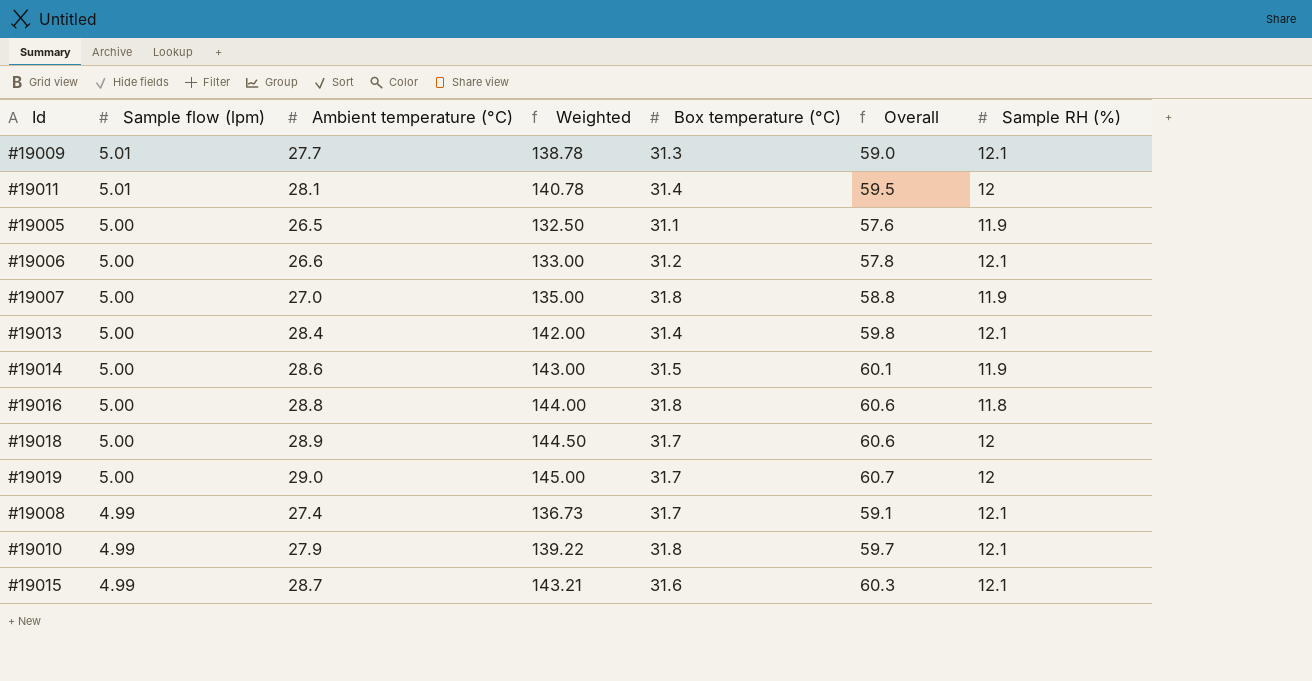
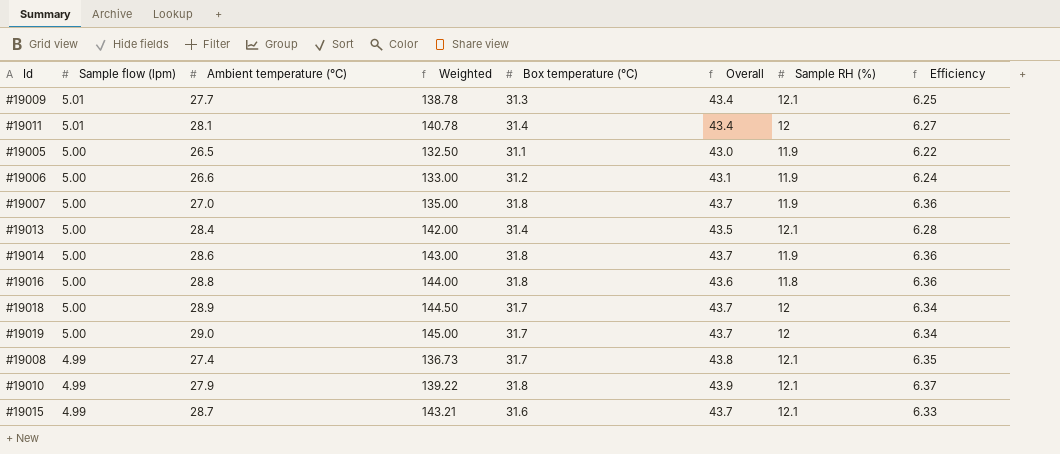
column Overall | formula: [Ambient temperature (°C)] + [Box temperature (°C)] -> [Box temperature (°C)] + [Sample RH (%)]
column Efficiency | formula: none -> [Box temperature (°C)] / [Sample flow (lpm)]
#19006 | Sample RH (%): 12.1 -> 11.9
#19014 | Box temperature (°C): 31.5 -> 31.8

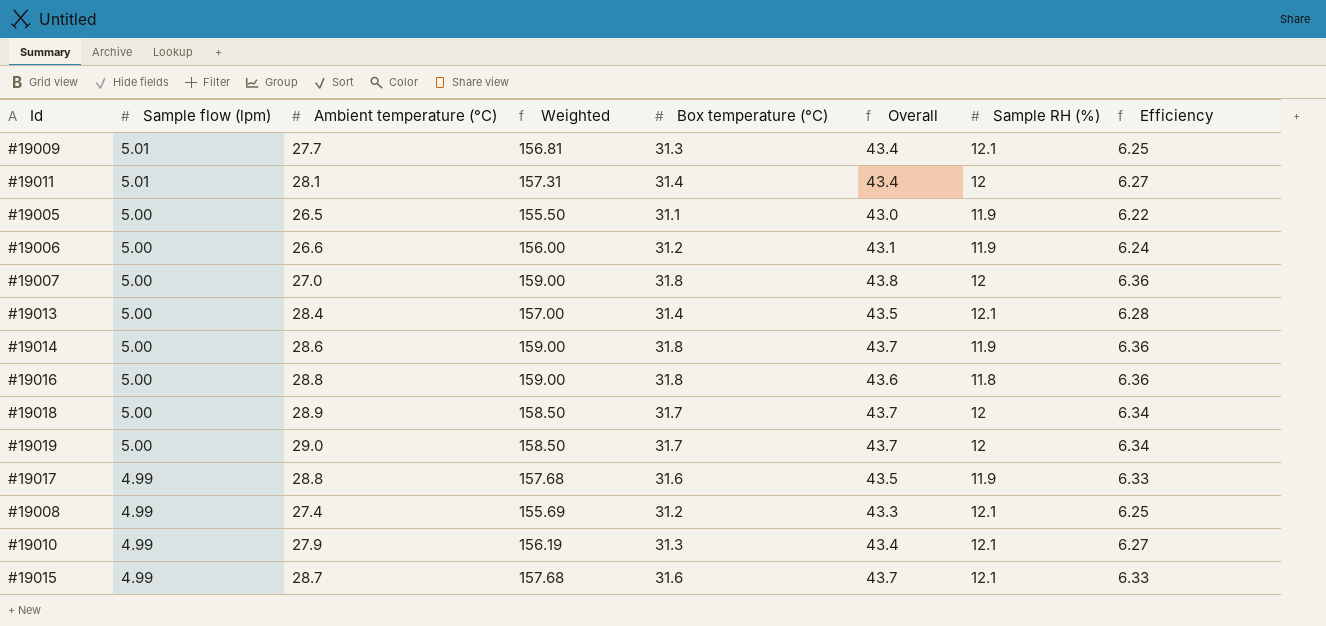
column Weighted | formula: [Sample flow (lpm)] * [Ambient temperature (°C)] -> [Sample flow (lpm)] * [Box temperature (°C)]
#19007 | Overall: 43.7 -> 43.8
#19007 | Sample RH (%): 11.9 -> 12
row #19017: none -> 4.99 | 28.8 | 157.68 | 31.6 | 43.5 | 11.9 | 6.33
#19008 | Box temperature (°C): 31.7 -> 31.2
#19008 | Overall: 43.8 -> 43.3
#19008 | Efficiency: 6.35 -> 6.25
#19010 | Box temperature (°C): 31.8 -> 31.3
#19010 | Overall: 43.9 -> 43.4
#19010 | Efficiency: 6.37 -> 6.27

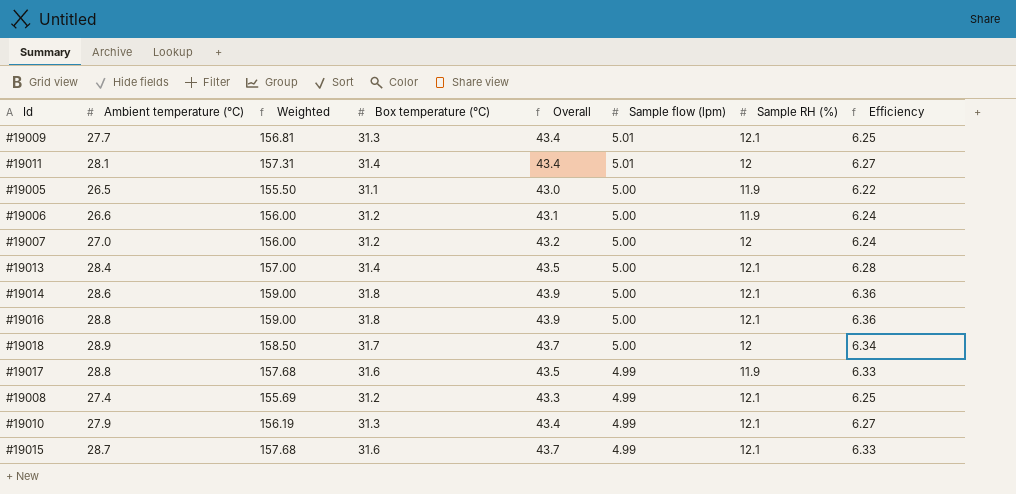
column Sample flow (lpm) | position: 2 -> 6
row #19019: 5.00 | 29.0 | 158.50 | 31.7 | 43.7 | 12 | 6.34 -> none
#19007 | Weighted: 159.00 -> 156.00
#19007 | Box temperature (°C): 31.8 -> 31.2
#19007 | Overall: 43.8 -> 43.2
#19007 | Efficiency: 6.36 -> 6.24
#19014 | Overall: 43.7 -> 43.9
#19014 | Sample RH (%): 11.9 -> 12.1
#19016 | Overall: 43.6 -> 43.9
#19016 | Sample RH (%): 11.8 -> 12.1

